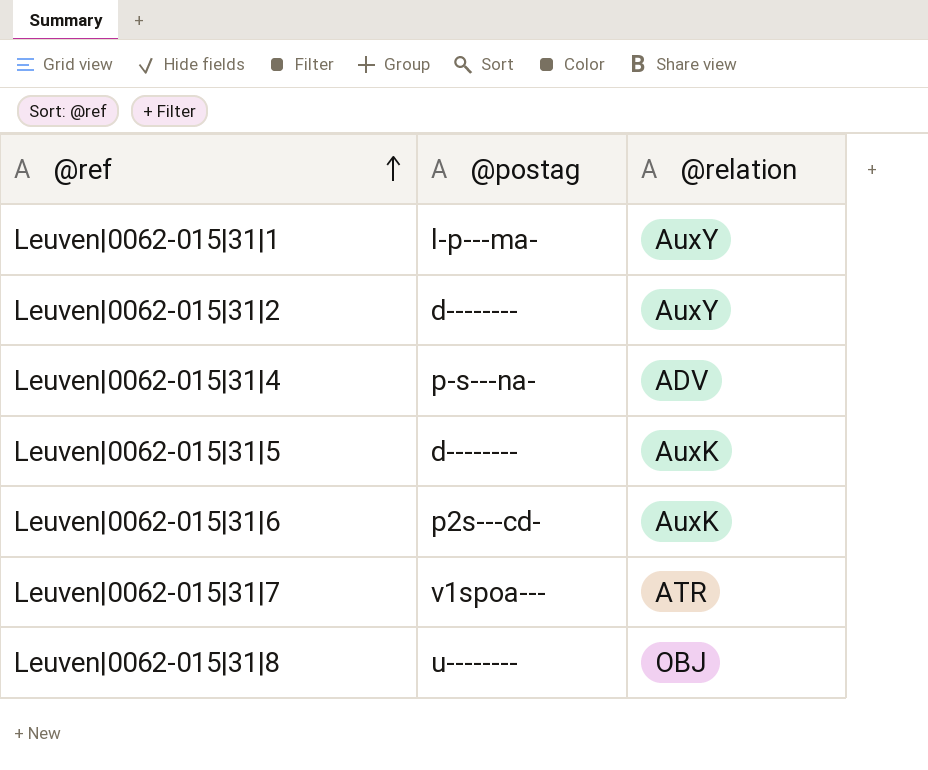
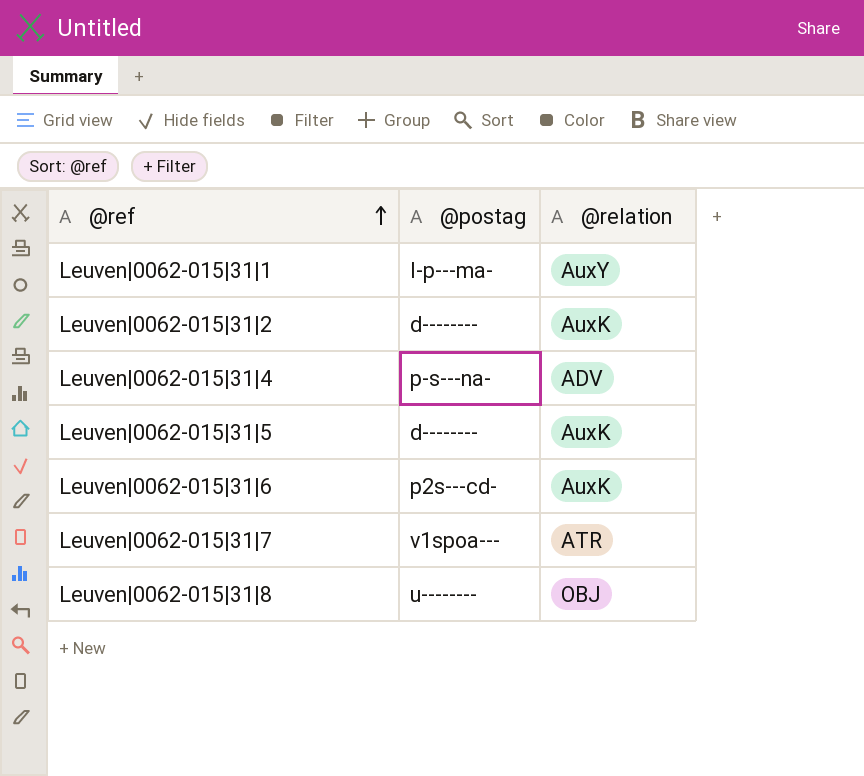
Leuven|0062-015|31|2 | @relation: AuxY -> AuxK

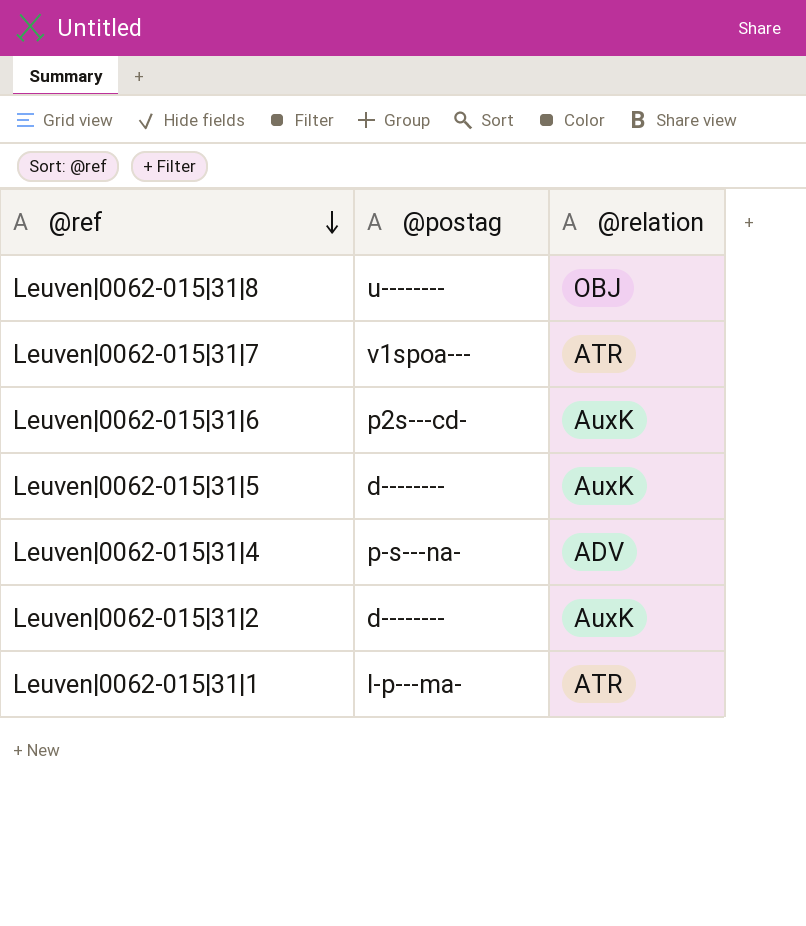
row order: @ref ascending -> @ref descending
Leuven|0062-015|31|1 | @relation: AuxY -> ATR

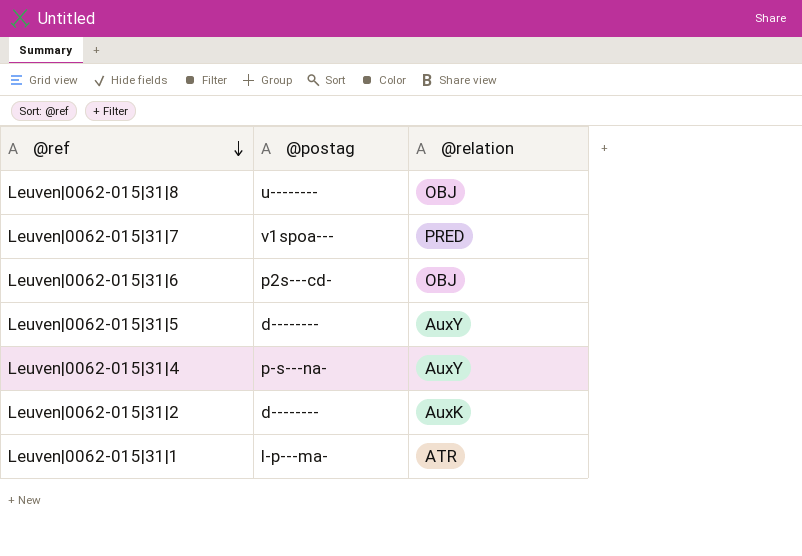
Leuven|0062-015|31|7 | @relation: ATR -> PRED
Leuven|0062-015|31|6 | @relation: AuxK -> OBJ
Leuven|0062-015|31|5 | @relation: AuxK -> AuxY
Leuven|0062-015|31|4 | @relation: ADV -> AuxY

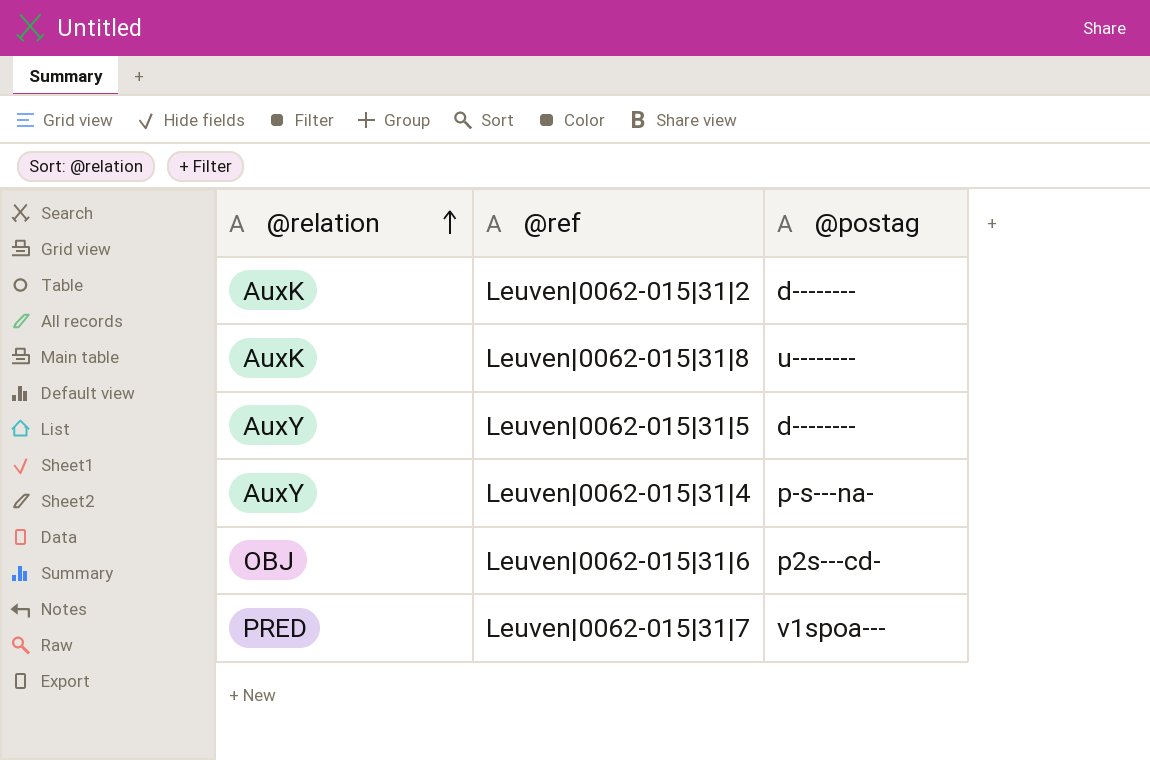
row order: @ref descending -> @relation ascending
column @relation | position: 3 -> 1
row Leuven|0062-015|31|1: l-p---ma- | ATR -> none
Leuven|0062-015|31|8 | @relation: OBJ -> AuxK

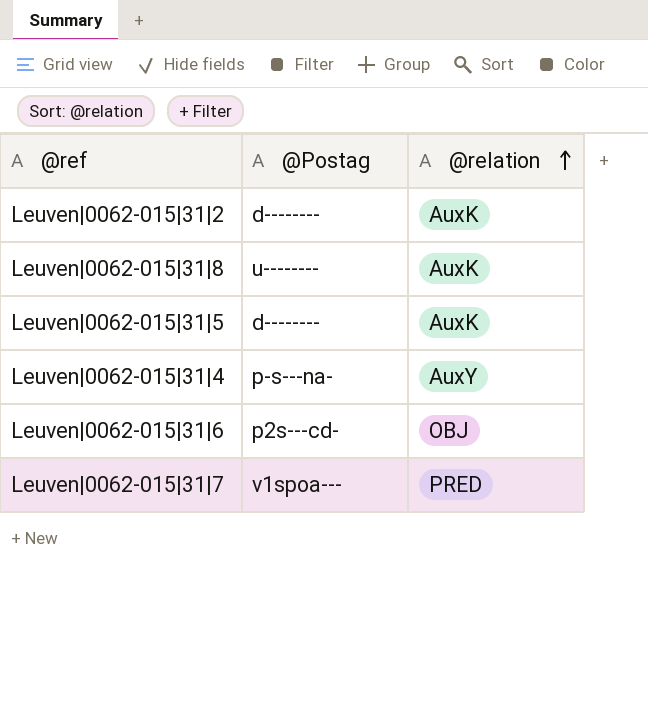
column name: @postag -> @Postag
column @relation | position: 1 -> 3
Leuven|0062-015|31|5 | @relation: AuxY -> AuxK

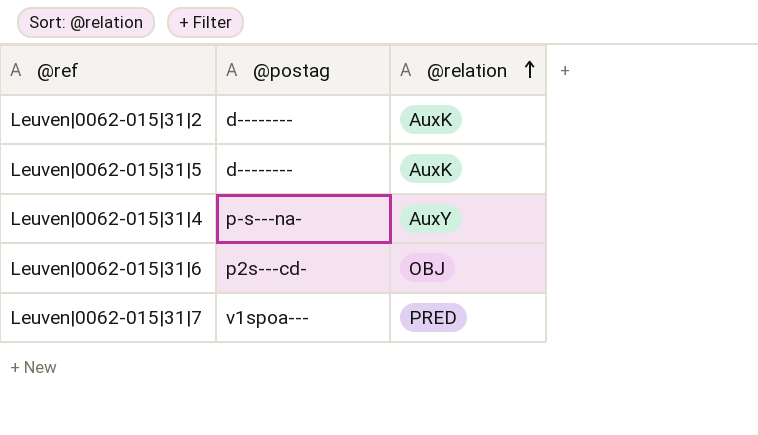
column name: @Postag -> @postag
row Leuven|0062-015|31|8: u-------- | AuxK -> none

